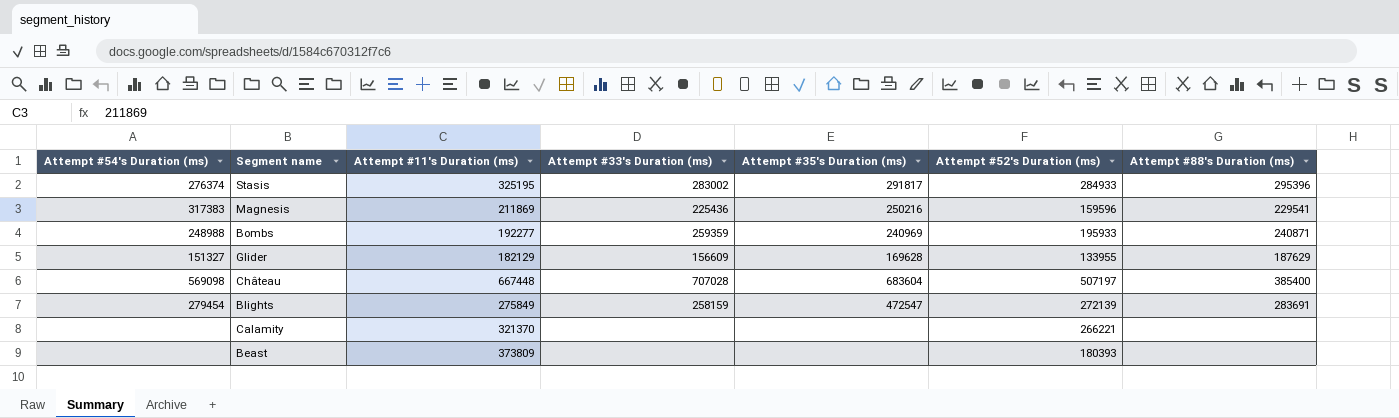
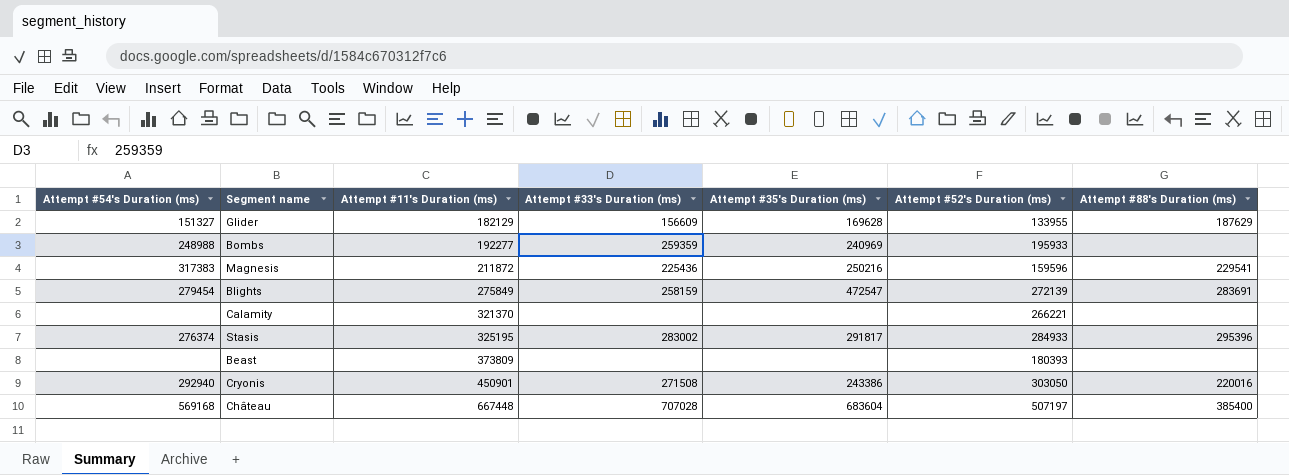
row order: none -> Attempt #11's Duration (ms) ascending
Bombs | Attempt #88's Duration (ms): 240871 -> none
Magnesis | Attempt #11's Duration (ms): 211869 -> 211872
row Cryonis: none -> 292940 | 450901 | 271508 | 243386 | 303050 | 220016
Château | Attempt #54's Duration (ms): 569098 -> 569168

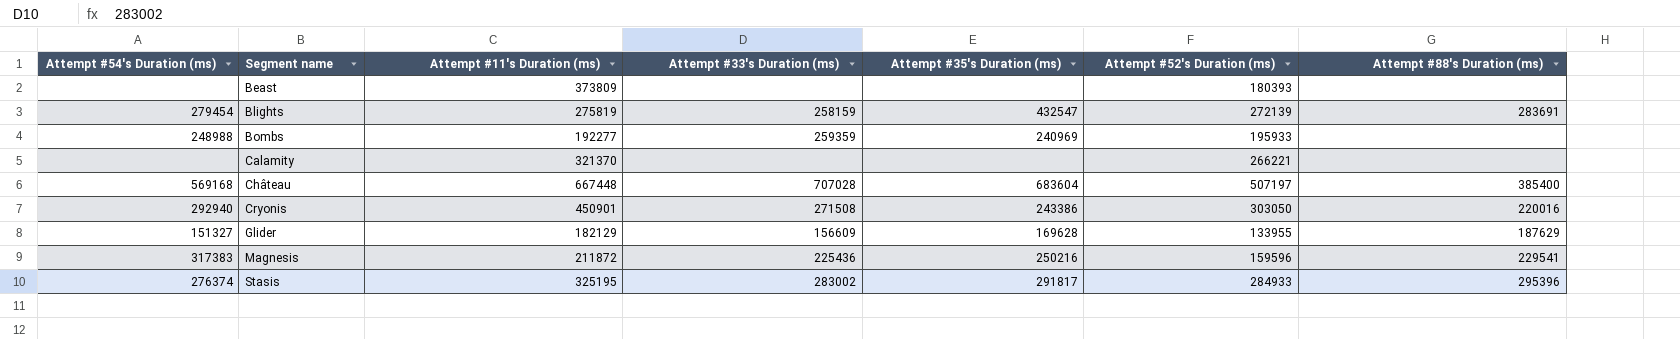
row order: Attempt #11's Duration (ms) ascending -> Segment name ascending
Blights | Attempt #11's Duration (ms): 275849 -> 275819
Blights | Attempt #35's Duration (ms): 472547 -> 432547

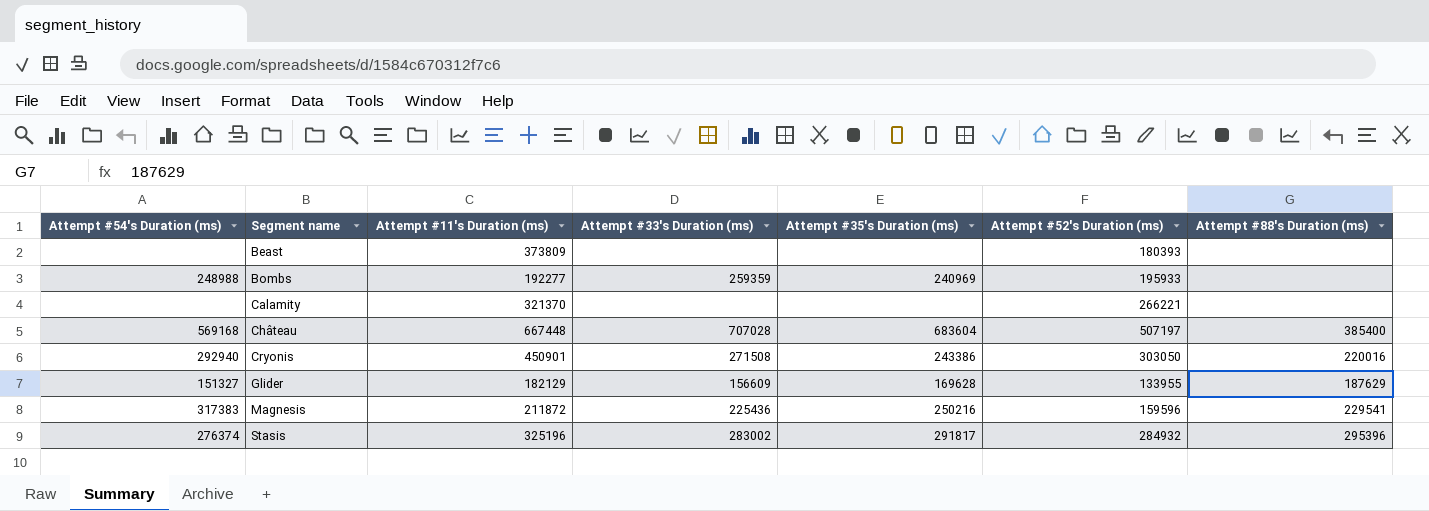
row Blights: 279454 | 275819 | 258159 | 432547 | 272139 | 283691 -> none
Stasis | Attempt #11's Duration (ms): 325195 -> 325196
Stasis | Attempt #52's Duration (ms): 284933 -> 284932

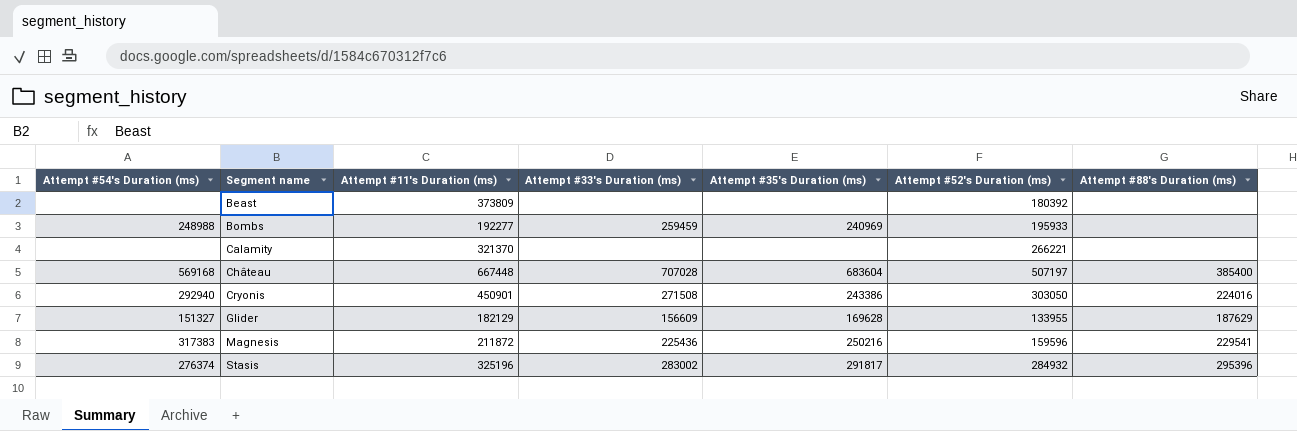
Beast | Attempt #52's Duration (ms): 180393 -> 180392
Bombs | Attempt #33's Duration (ms): 259359 -> 259459
Cryonis | Attempt #88's Duration (ms): 220016 -> 224016

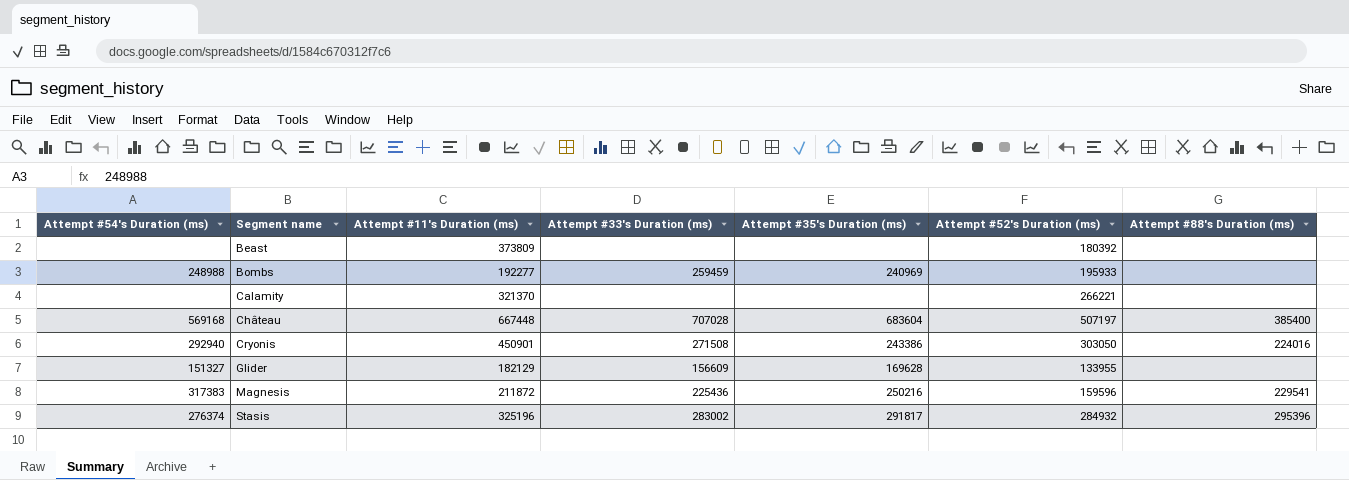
Glider | Attempt #88's Duration (ms): 187629 -> none

